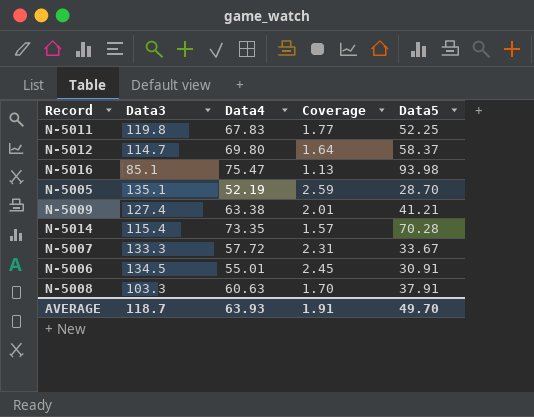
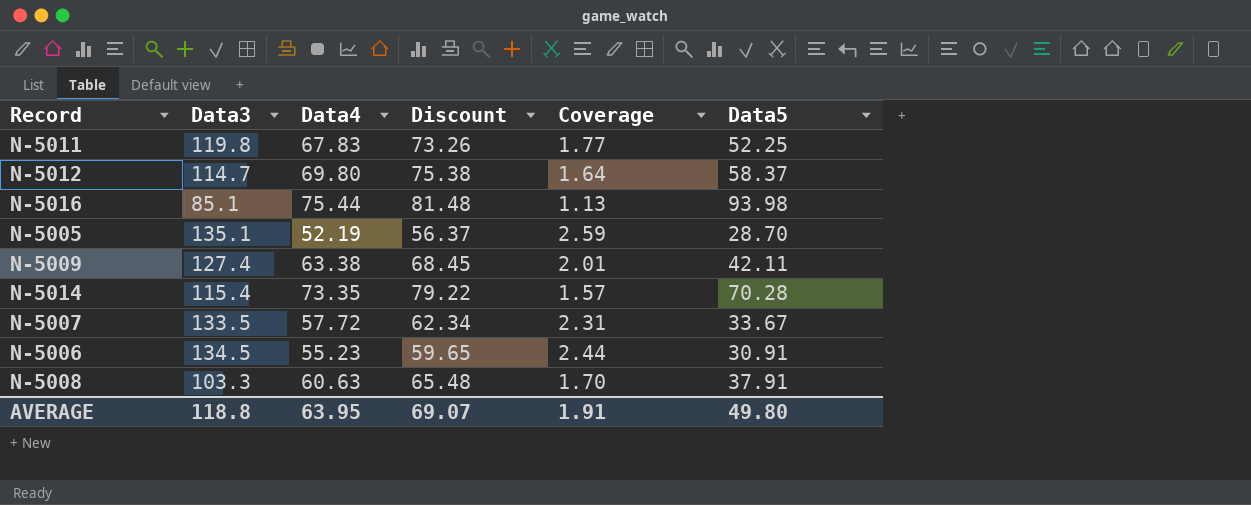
column Discount | formula: none -> [Data4] * 1.08
N-5016 | Data4: 75.47 -> 75.44
N-5009 | Data5: 41.21 -> 42.11
N-5007 | Data3: 133.3 -> 133.5
N-5006 | Data4: 55.01 -> 55.23
N-5006 | Coverage: 2.45 -> 2.44
AVERAGE | Data3: 118.7 -> 118.8
AVERAGE | Data4: 63.93 -> 63.95
AVERAGE | Data5: 49.70 -> 49.80

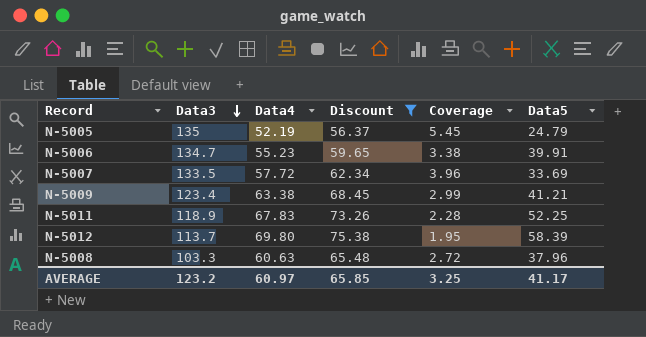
filter: none -> Discount <= 75.38
row order: none -> Data3 descending
column Coverage | formula: [Data3] / [Data4] -> [Data3] / [Data5]
N-5005 | Data3: 135.1 -> 135
N-5005 | Data5: 28.70 -> 24.79
N-5006 | Data3: 134.5 -> 134.7
N-5006 | Data5: 30.91 -> 39.91
N-5007 | Data5: 33.67 -> 33.69
N-5009 | Data3: 127.4 -> 123.4
N-5009 | Data5: 42.11 -> 41.21
N-5011 | Data3: 119.8 -> 118.9
N-5012 | Data3: 114.7 -> 113.7
N-5012 | Data5: 58.37 -> 58.39
N-5008 | Data5: 37.91 -> 37.96
AVERAGE | Data3: 118.8 -> 123.2
AVERAGE | Data4: 63.95 -> 60.97
AVERAGE | Discount: 69.07 -> 65.85
AVERAGE | Coverage: 1.91 -> 3.25
AVERAGE | Data5: 49.80 -> 41.17

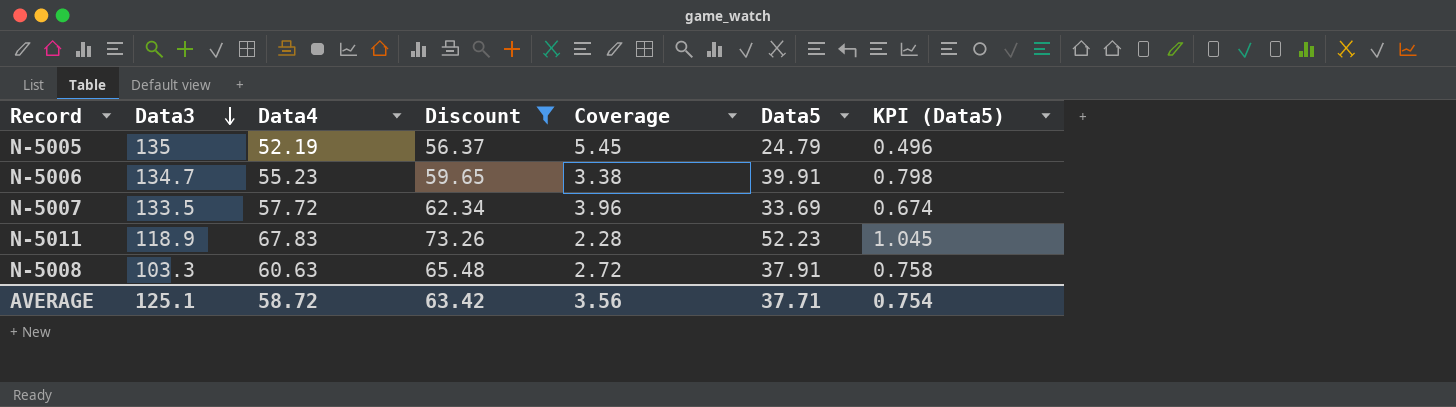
column KPI (Data5) | formula: none -> [Data5] * 0.02
row N-5009: 123.4 | 63.38 | 68.45 | 2.99 | 41.21 -> none
row N-5012: 113.7 | 69.80 | 75.38 | 1.95 | 58.39 -> none
N-5011 | Data5: 52.25 -> 52.23
N-5008 | Data5: 37.96 -> 37.91
AVERAGE | Data3: 123.2 -> 125.1
AVERAGE | Data4: 60.97 -> 58.72
AVERAGE | Discount: 65.85 -> 63.42
AVERAGE | Coverage: 3.25 -> 3.56
AVERAGE | Data5: 41.17 -> 37.71

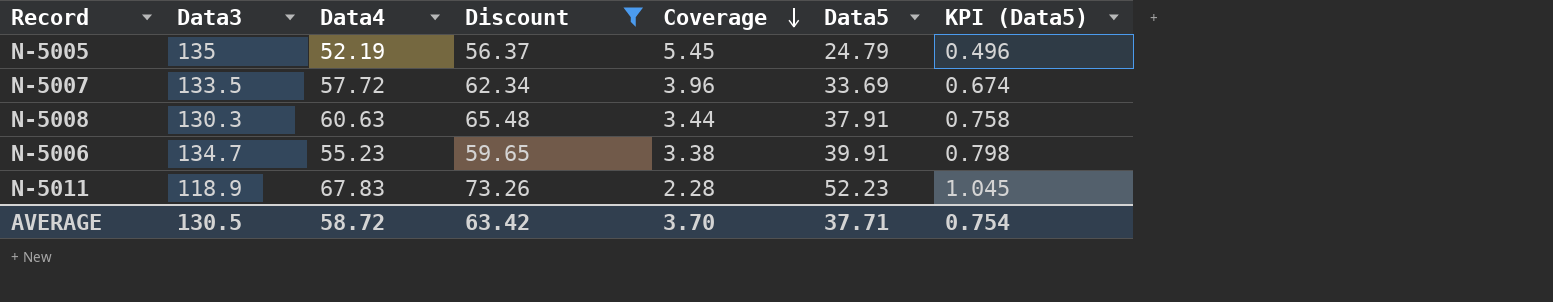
row order: Data3 descending -> Coverage descending
N-5008 | Data3: 103.3 -> 130.3
N-5008 | Coverage: 2.72 -> 3.44
AVERAGE | Data3: 125.1 -> 130.5
AVERAGE | Coverage: 3.56 -> 3.70

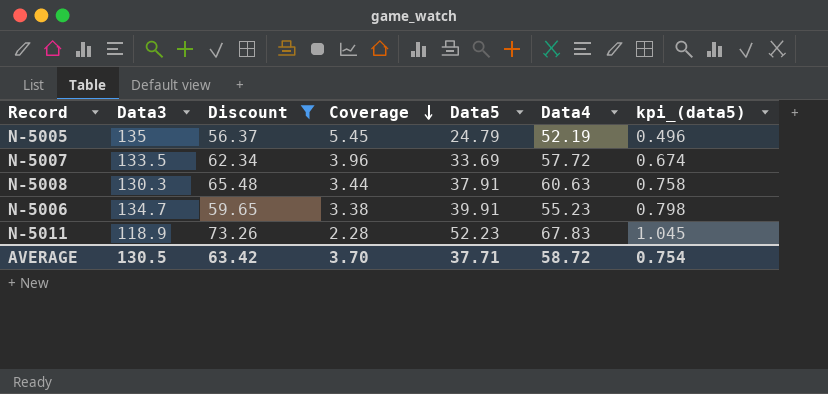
column Data4 | position: 3 -> 6
column name: KPI (Data5) -> kpi_(data5)

